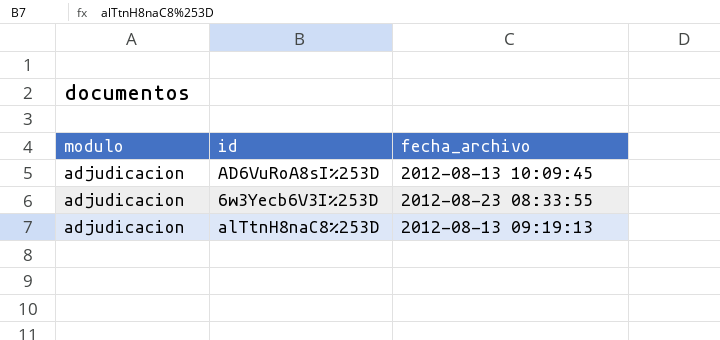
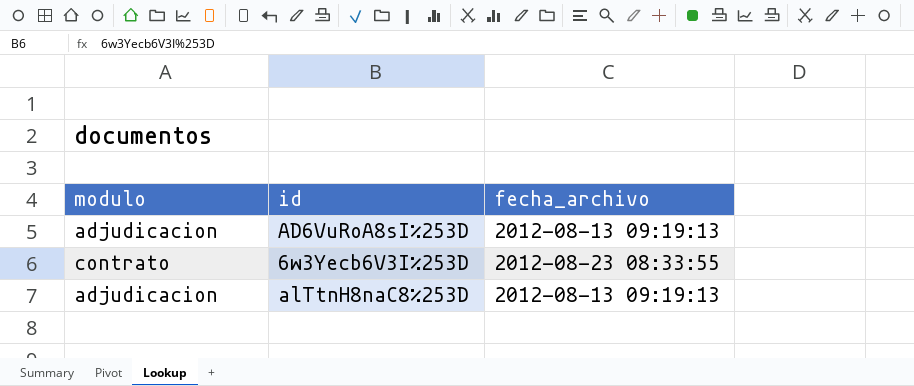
AD6VuRoA8sI%253D | fecha_archivo: 2012-08-13 10:09:45 -> 2012-08-13 09:19:13
6w3Yecb6V3I%253D | modulo: adjudicacion -> contrato

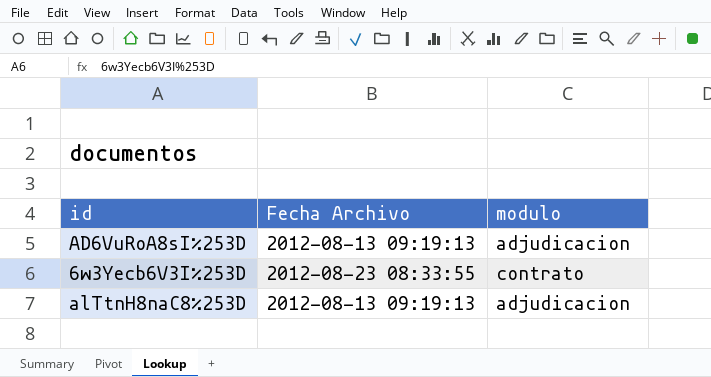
column name: fecha_archivo -> Fecha Archivo
column modulo | position: 1 -> 3

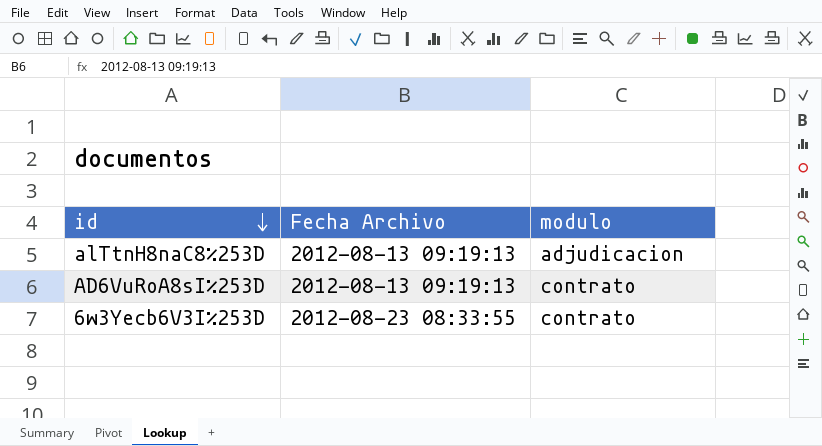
row order: none -> id descending
AD6VuRoA8sI%253D | modulo: adjudicacion -> contrato

